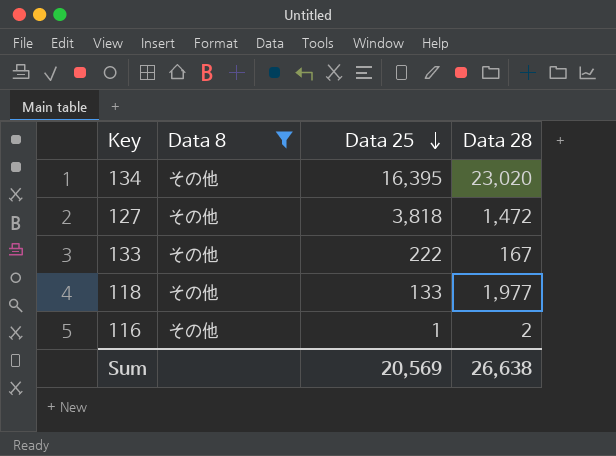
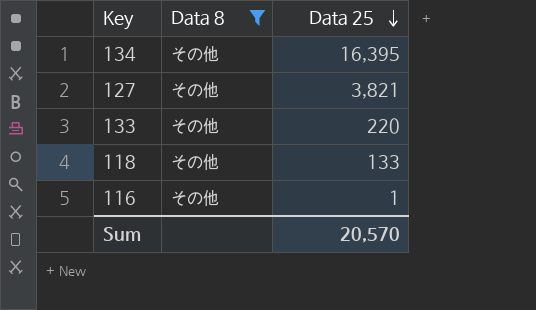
column Data 28 | position: 4 -> none
127 | Data 25: 3,818 -> 3,821
133 | Data 25: 222 -> 220
Sum | Data 25: 20,569 -> 20,570

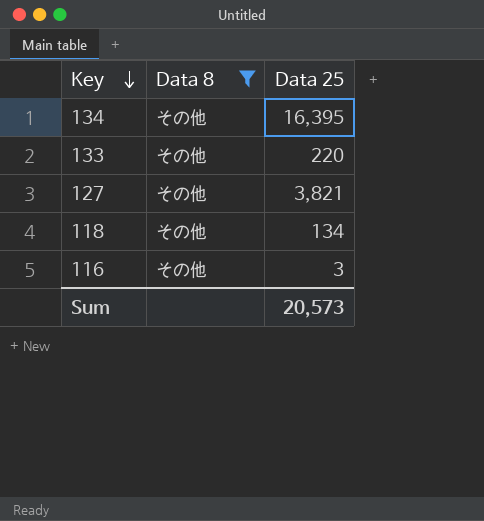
row order: Data 25 descending -> Key descending
118 | Data 25: 133 -> 134
116 | Data 25: 1 -> 3
Sum | Data 25: 20,570 -> 20,573

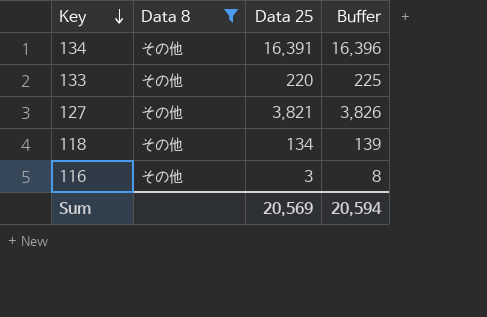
column Buffer | formula: none -> [Data 25] + 5
134 | Data 25: 16,395 -> 16,391
Sum | Data 25: 20,573 -> 20,569

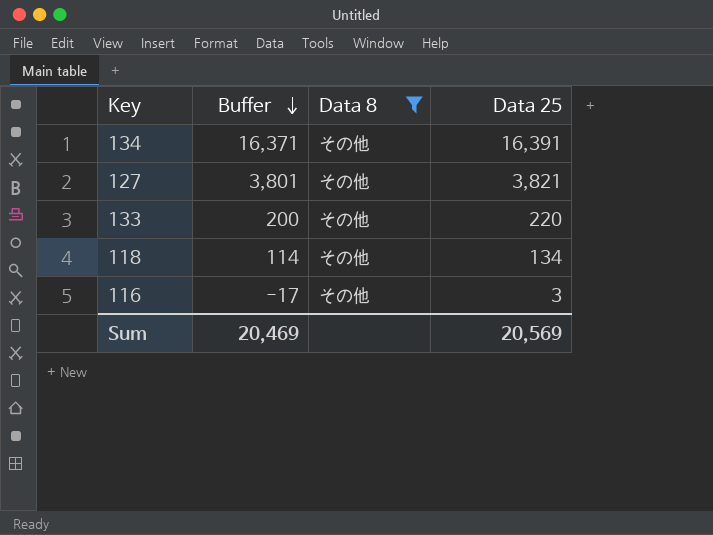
row order: Key descending -> Buffer descending
column Buffer | formula: [Data 25] + 5 -> [Data 25] - 20
column Buffer | position: 4 -> 2
Sum | Buffer: 20,594 -> 20,469

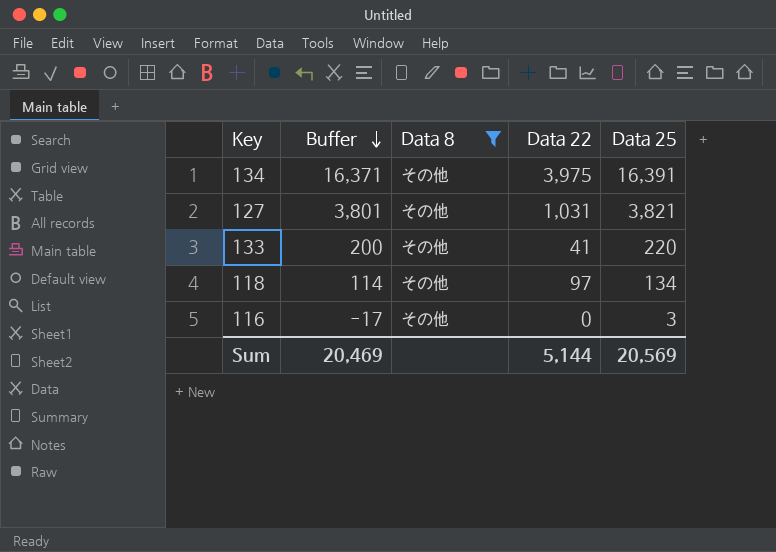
column Data 22 | position: none -> 4

